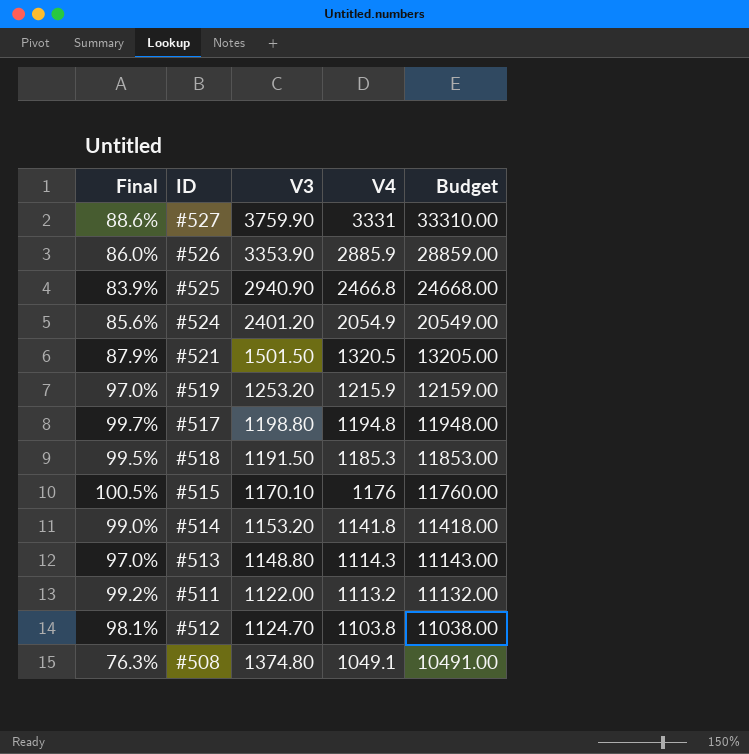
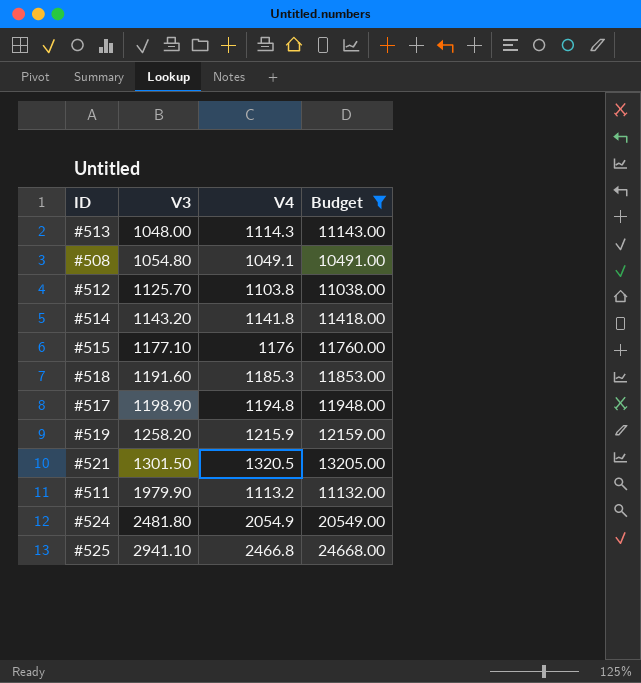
filter: none -> Budget <= 24668.00
row order: V4 descending -> V3 ascending
column Final | formula: [V4] / [V3] -> none
#513 | V3: 1148.80 -> 1048.00
#508 | V3: 1374.80 -> 1054.80
#512 | V3: 1124.70 -> 1125.70
#514 | V3: 1153.20 -> 1143.20
#515 | V3: 1170.10 -> 1177.10
#518 | V3: 1191.50 -> 1191.60
#517 | V3: 1198.80 -> 1198.90
#519 | V3: 1253.20 -> 1258.20
#521 | V3: 1501.50 -> 1301.50
#511 | V3: 1122.00 -> 1979.90
#524 | V3: 2401.20 -> 2481.80
#525 | V3: 2940.90 -> 2941.10

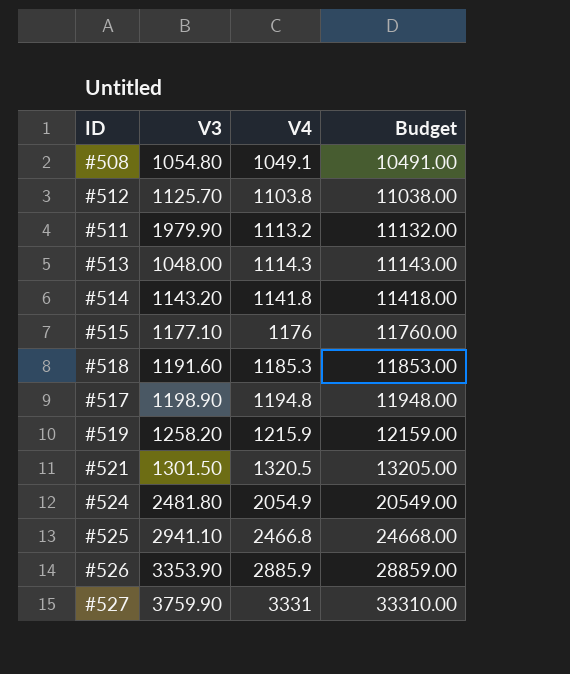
filter: Budget <= 24668.00 -> none
row order: V3 ascending -> V4 ascending

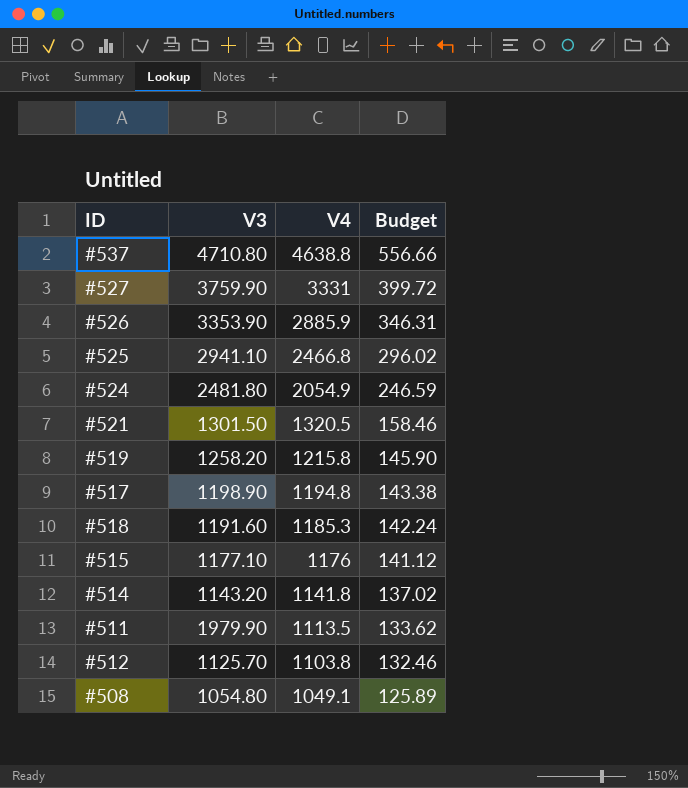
row order: V4 ascending -> V4 descending
column Budget | formula: [V4] * 10 -> [V4] * 0.12
row #513: 1048.00 | 1114.3 | 11143.00 -> none
row #537: none -> 4710.80 | 4638.8 | 556.66
#519 | V4: 1215.9 -> 1215.8
#511 | V4: 1113.2 -> 1113.5

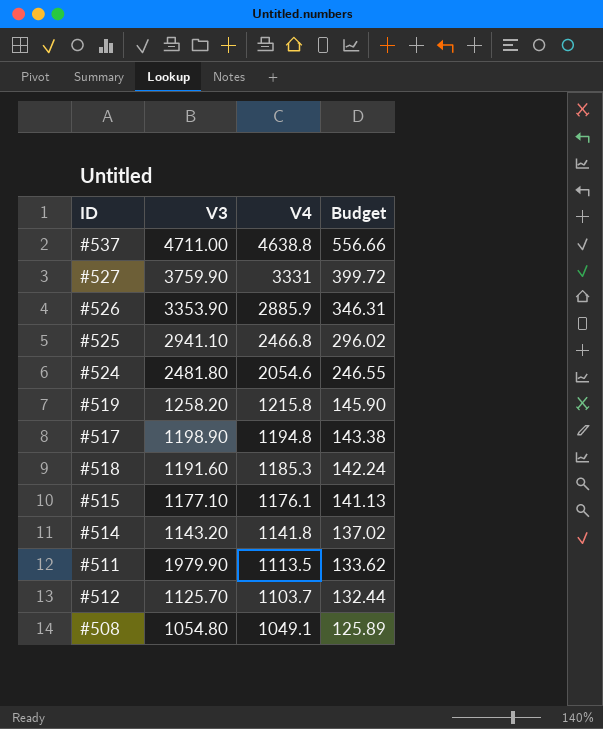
row #521: 1301.50 | 1320.5 | 158.46 -> none
#537 | V3: 4710.80 -> 4711.00
#524 | V4: 2054.9 -> 2054.6
#524 | Budget: 246.59 -> 246.55
#515 | V4: 1176 -> 1176.1
#515 | Budget: 141.12 -> 141.13
#512 | V4: 1103.8 -> 1103.7
#512 | Budget: 132.46 -> 132.44

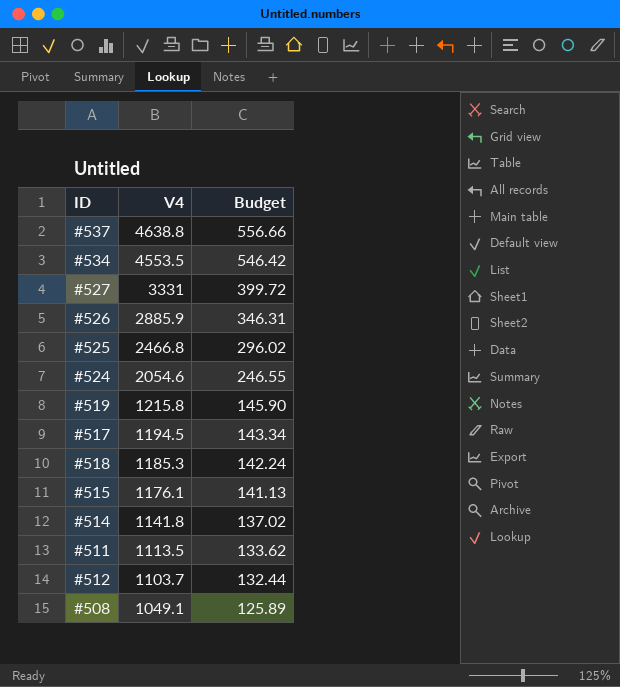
column V3 | position: 2 -> none
row #534: none -> 4553.5 | 546.42
#517 | V4: 1194.8 -> 1194.5
#517 | Budget: 143.38 -> 143.34

